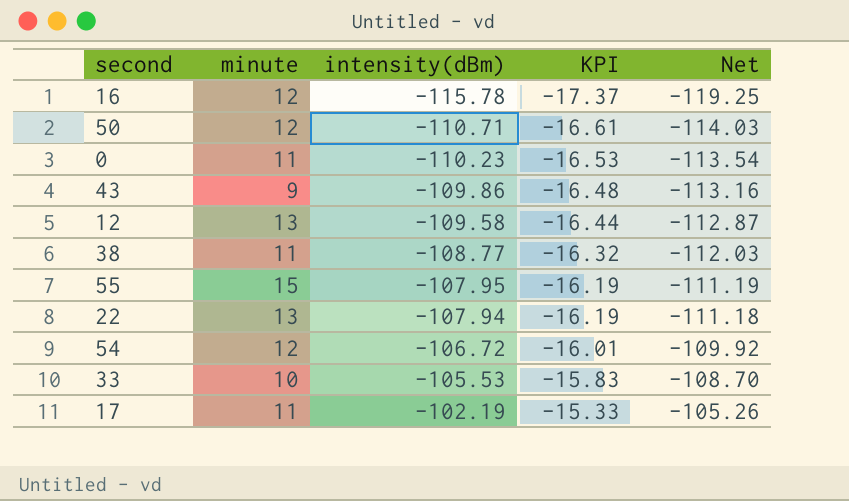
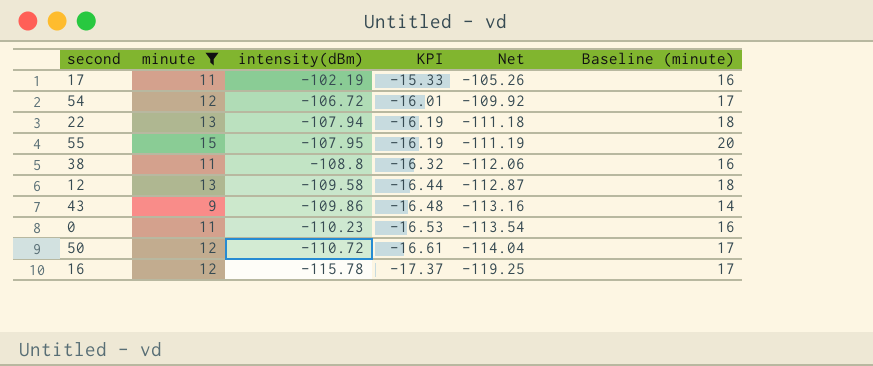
filter: none -> minute != 10
row order: intensity(dBm) ascending -> intensity(dBm) descending
column Baseline (minute) | formula: none -> [minute] + 5
38 | intensity(dBm): -108.77 -> -108.8
38 | Net: -112.03 -> -112.06
50 | intensity(dBm): -110.71 -> -110.72
50 | Net: -114.03 -> -114.04

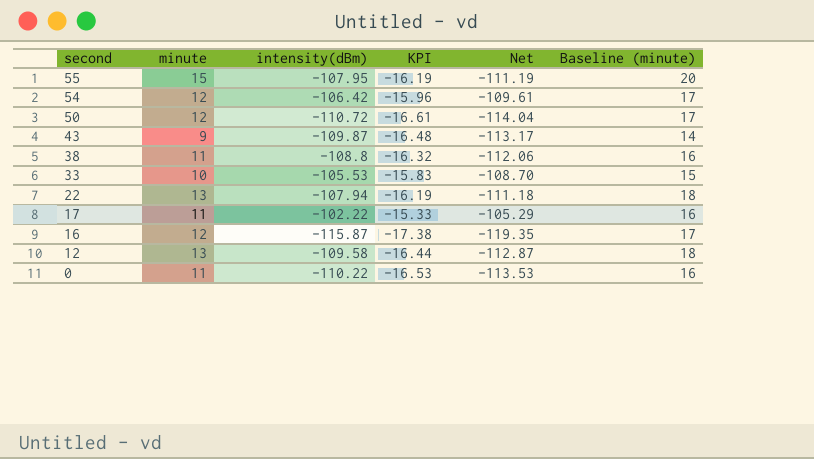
filter: minute != 10 -> none
row order: intensity(dBm) descending -> second descending
54 | intensity(dBm): -106.72 -> -106.42
54 | KPI: -16.01 -> -15.96
54 | Net: -109.92 -> -109.61
43 | intensity(dBm): -109.86 -> -109.87
43 | Net: -113.16 -> -113.17
17 | intensity(dBm): -102.19 -> -102.22
17 | Net: -105.26 -> -105.29
16 | intensity(dBm): -115.78 -> -115.87
16 | KPI: -17.37 -> -17.38
16 | Net: -119.25 -> -119.35
0 | intensity(dBm): -110.23 -> -110.22
0 | Net: -113.54 -> -113.53

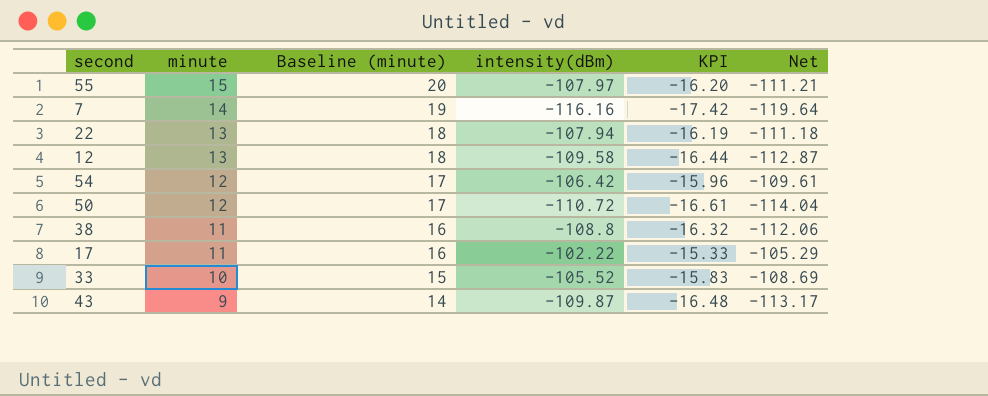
row order: second descending -> minute descending
column Baseline (minute) | position: 6 -> 3
row 16: 12 | -115.87 | -17.38 | -119.35 | 17 -> none
row 0: 11 | -110.22 | -16.53 | -113.53 | 16 -> none
55 | intensity(dBm): -107.95 -> -107.97
55 | KPI: -16.19 -> -16.20
55 | Net: -111.19 -> -111.21
row 7: none -> 14 | 19 | -116.16 | -17.42 | -119.64
33 | intensity(dBm): -105.53 -> -105.52
33 | Net: -108.70 -> -108.69

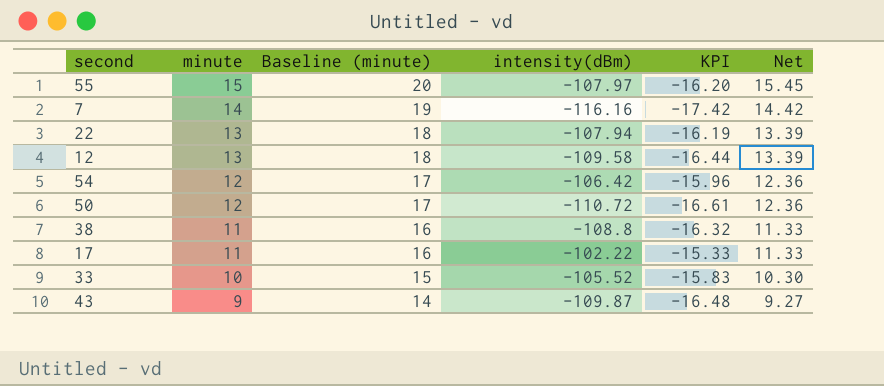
column Net | formula: [intensity(dBm)] * 1.03 -> [minute] * 1.03

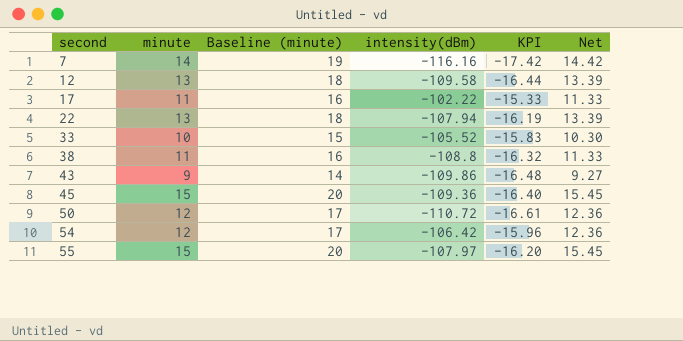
row order: minute descending -> second ascending
43 | intensity(dBm): -109.87 -> -109.86
row 45: none -> 15 | 20 | -109.36 | -16.40 | 15.45

